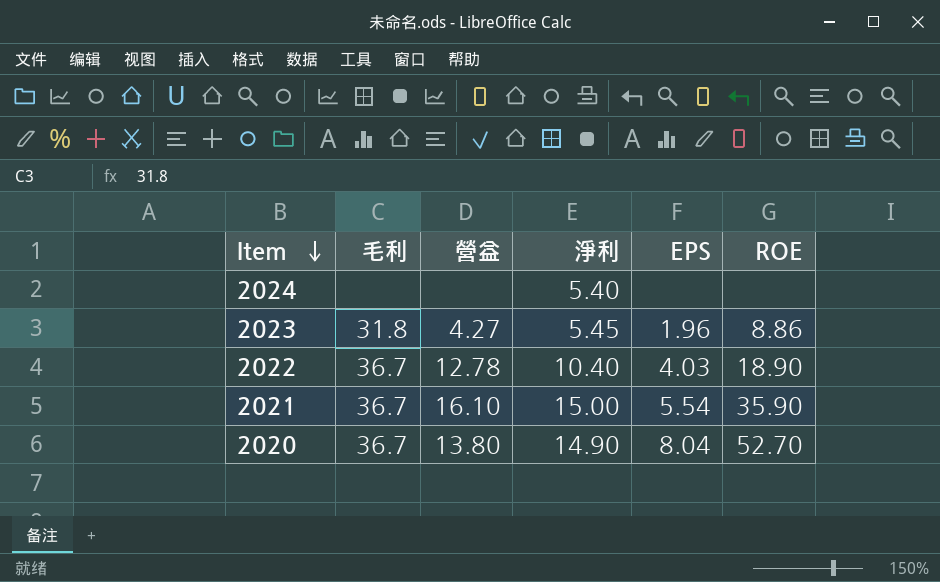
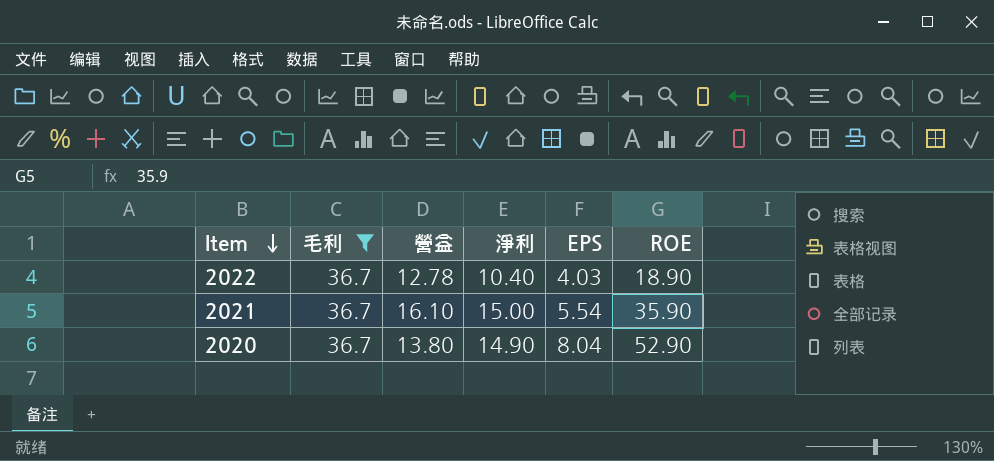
filter: none -> 毛利 = 36.7
2020 | ROE: 52.70 -> 52.90

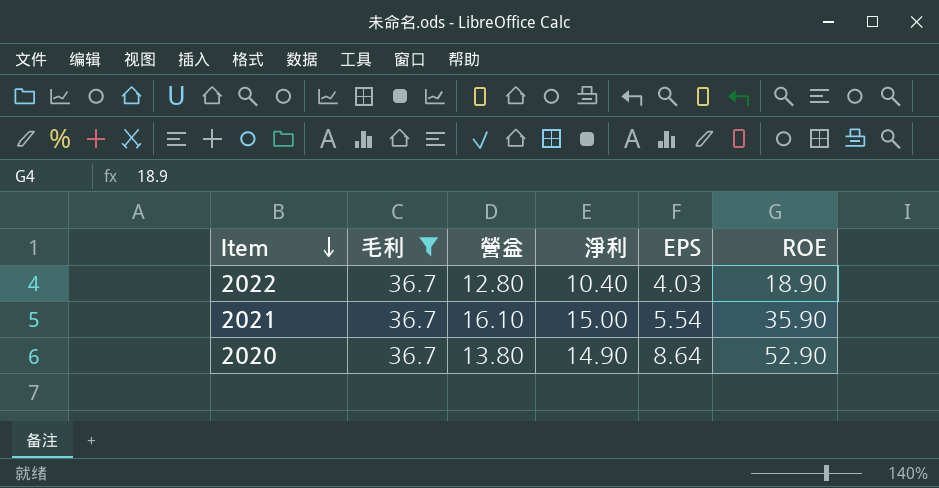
2022 | 營益: 12.78 -> 12.80
2020 | EPS: 8.04 -> 8.64

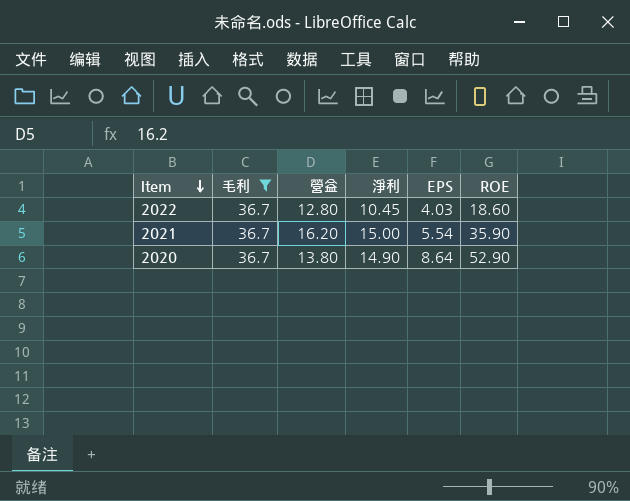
2022 | 淨利: 10.40 -> 10.45
2022 | ROE: 18.90 -> 18.60
2021 | 營益: 16.10 -> 16.20

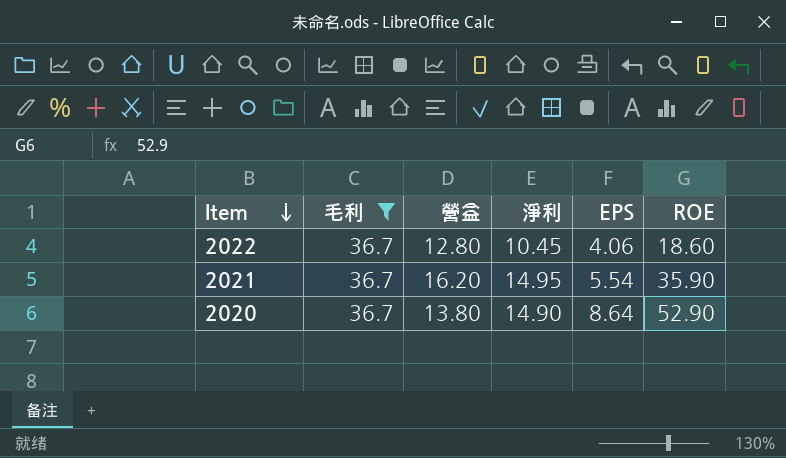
2022 | EPS: 4.03 -> 4.06
2021 | 淨利: 15.00 -> 14.95

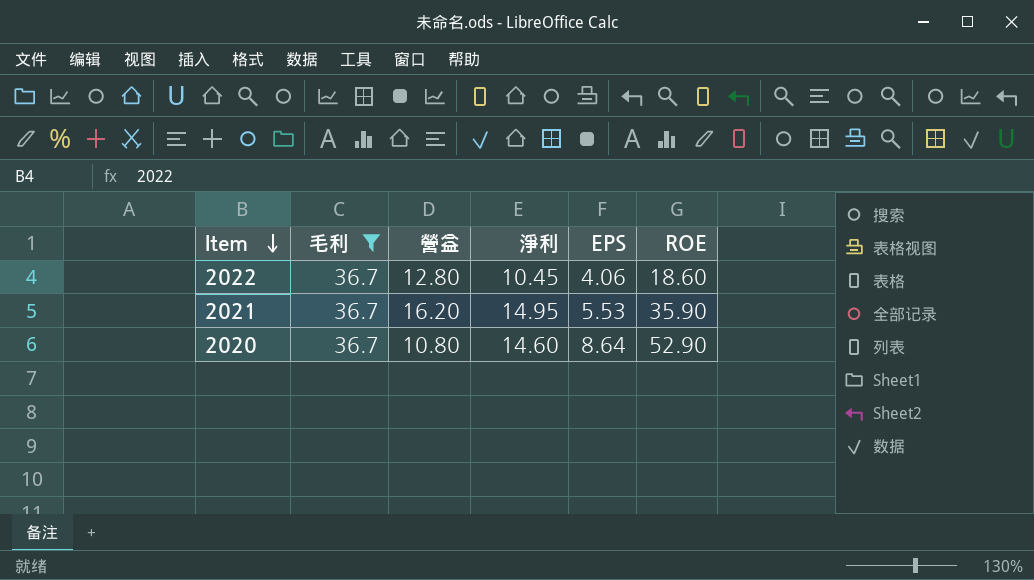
2021 | EPS: 5.54 -> 5.53
2020 | 營益: 13.80 -> 10.80
2020 | 淨利: 14.90 -> 14.60

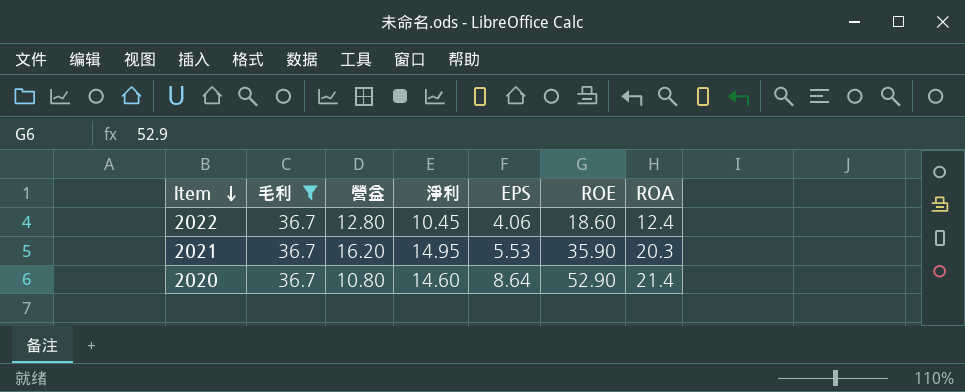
column ROA | position: none -> 7

